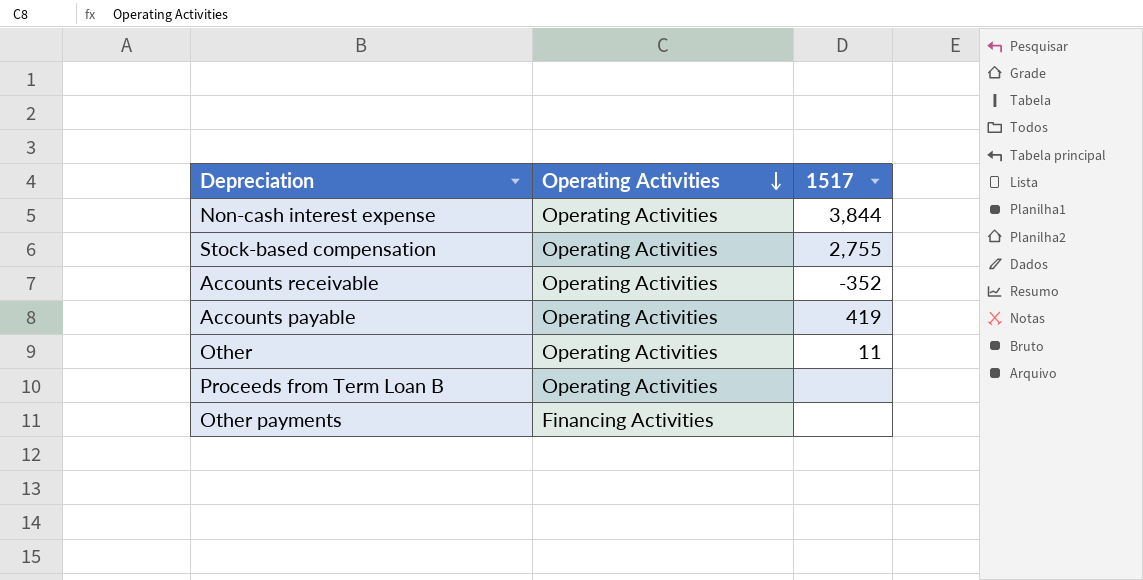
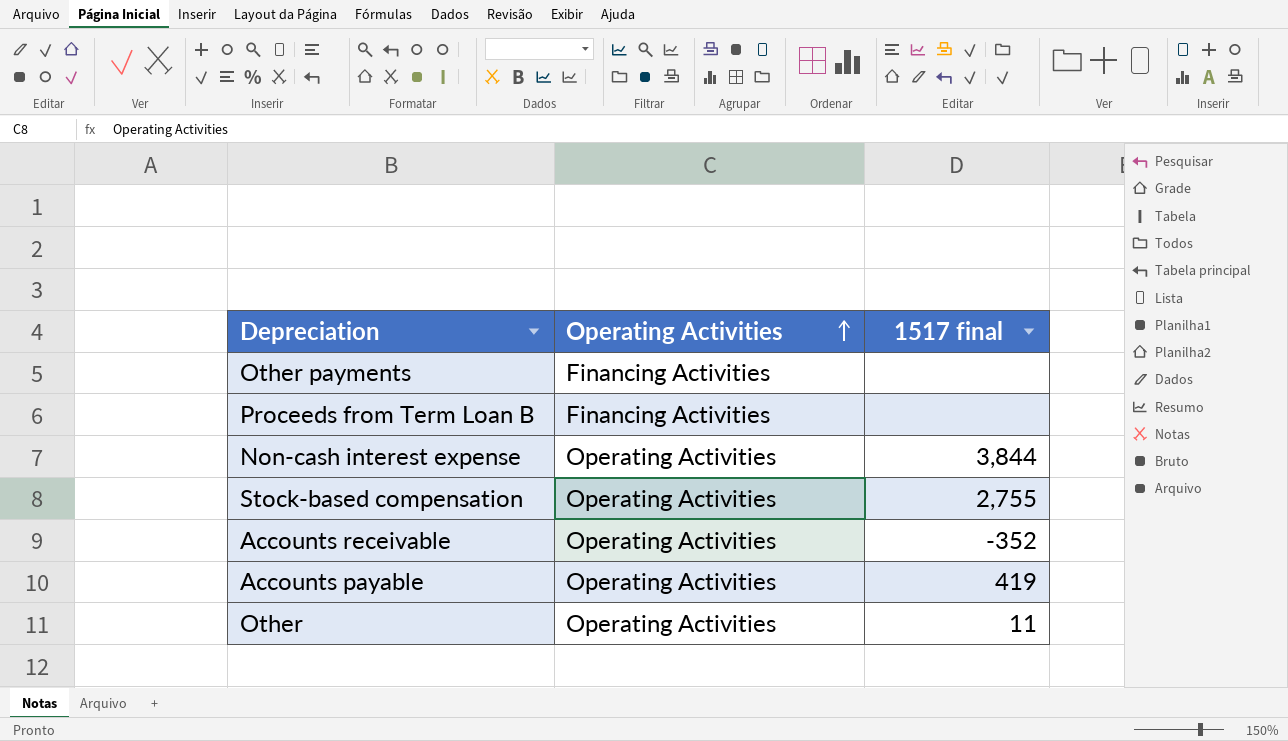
row order: Operating Activities descending -> Operating Activities ascending
column name: 1517 -> 1517 final
Proceeds from Term Loan B | Operating Activities: Operating Activities -> Financing Activities

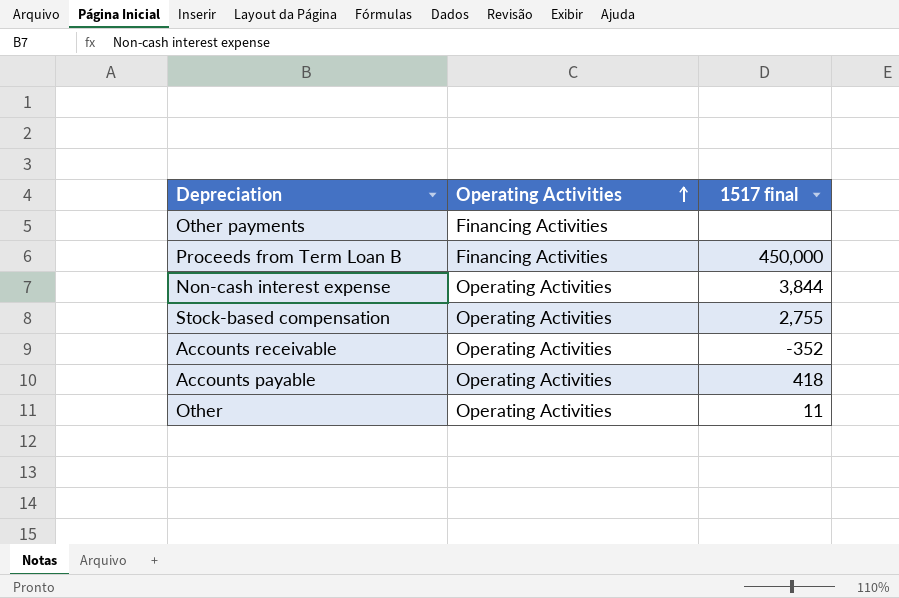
Proceeds from Term Loan B | 1517 final: none -> 450,000
Accounts payable | 1517 final: 419 -> 418

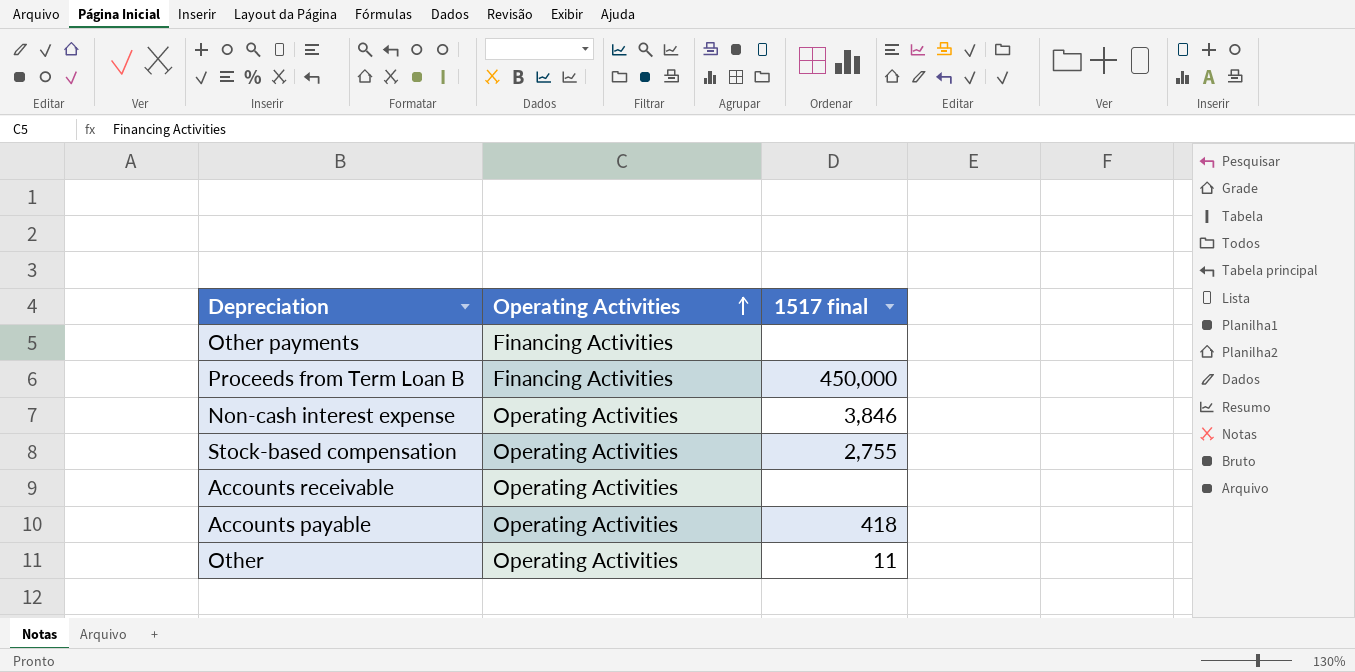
Non-cash interest expense | 1517 final: 3,844 -> 3,846
Accounts receivable | 1517 final: -352 -> none

